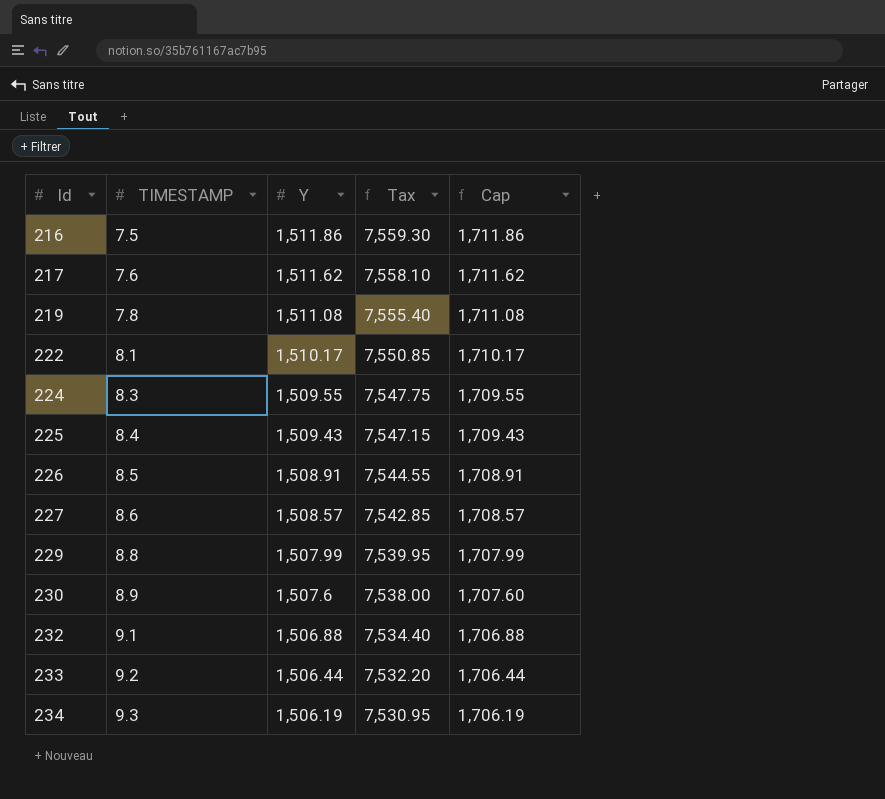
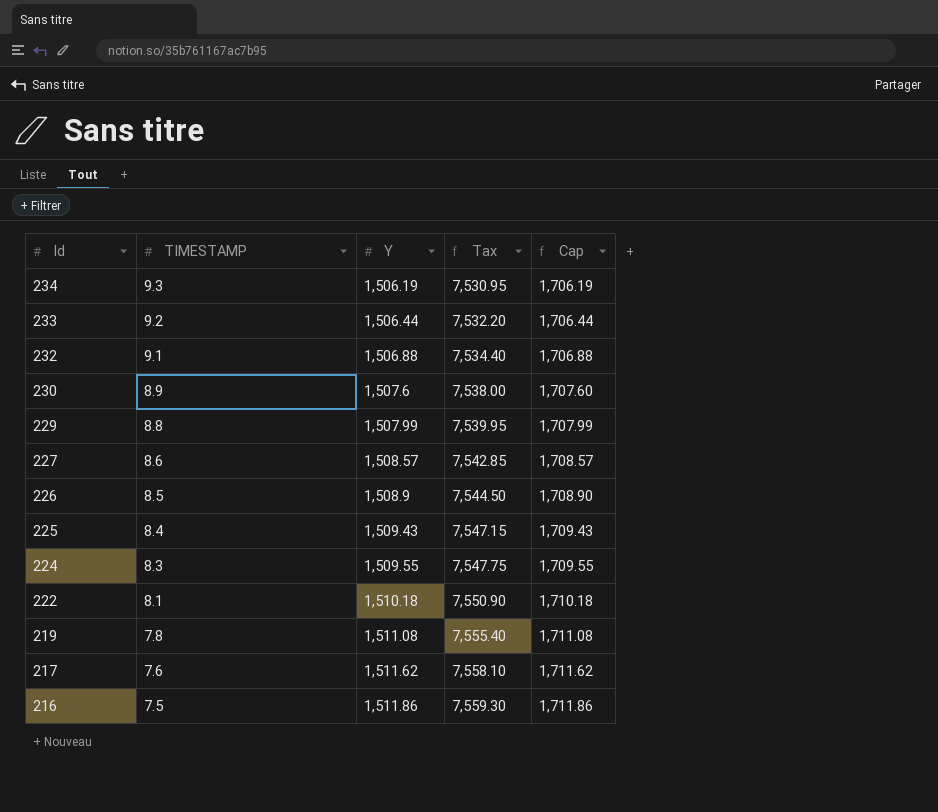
row order: Id ascending -> Id descending
226 | Y: 1,508.91 -> 1,508.9
226 | Tax: 7,544.55 -> 7,544.50
226 | Cap: 1,708.91 -> 1,708.90
222 | Y: 1,510.17 -> 1,510.18
222 | Tax: 7,550.85 -> 7,550.90
222 | Cap: 1,710.17 -> 1,710.18

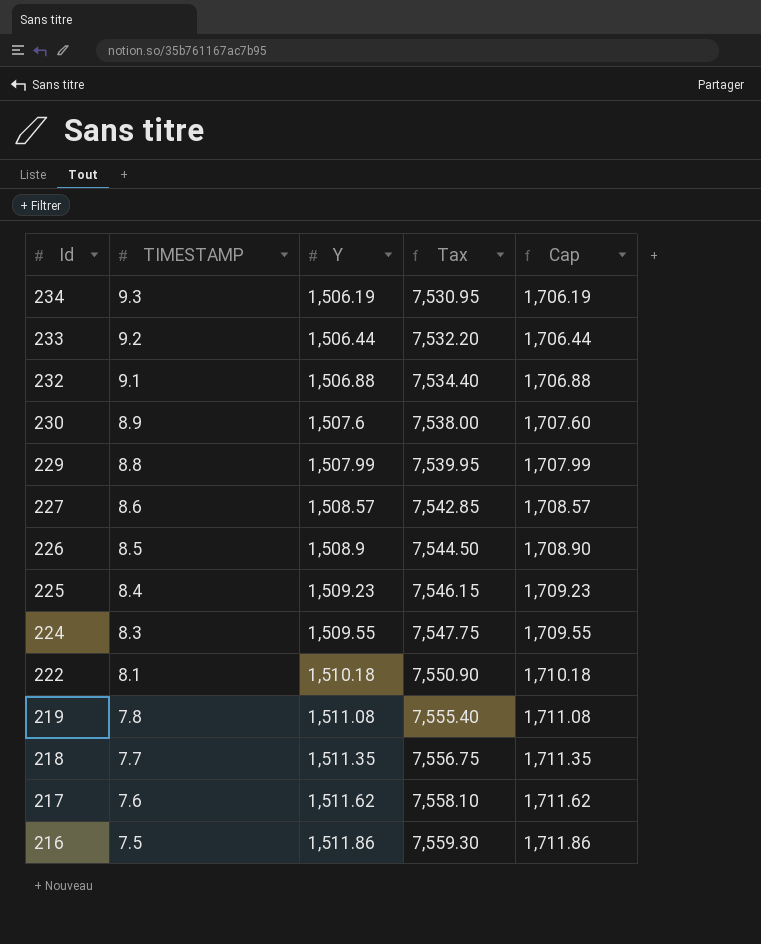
225 | Y: 1,509.43 -> 1,509.23
225 | Tax: 7,547.15 -> 7,546.15
225 | Cap: 1,709.43 -> 1,709.23
row 218: none -> 7.7 | 1,511.35 | 7,556.75 | 1,711.35

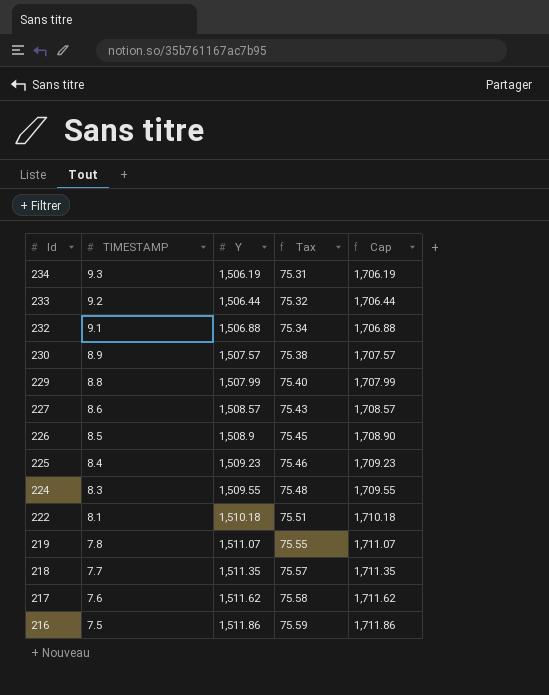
column Tax | formula: [Y] * 5 -> [Y] * 0.05
230 | Y: 1,507.6 -> 1,507.57
230 | Cap: 1,707.60 -> 1,707.57
219 | Y: 1,511.08 -> 1,511.07
219 | Cap: 1,711.08 -> 1,711.07

